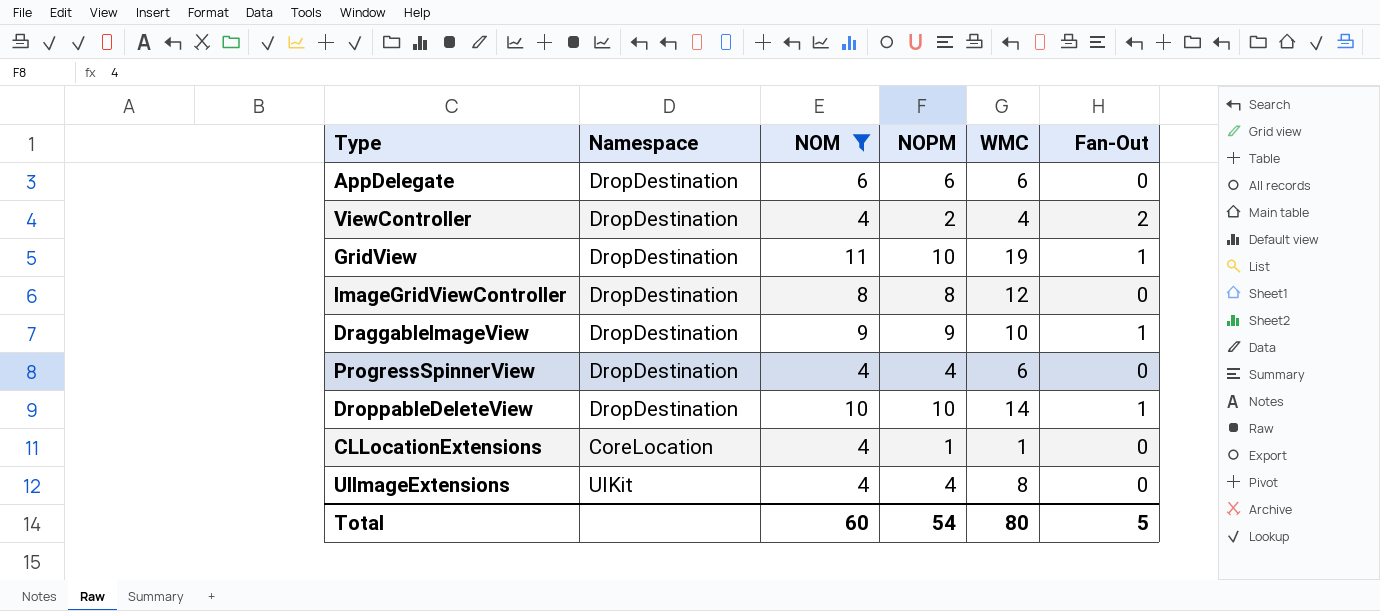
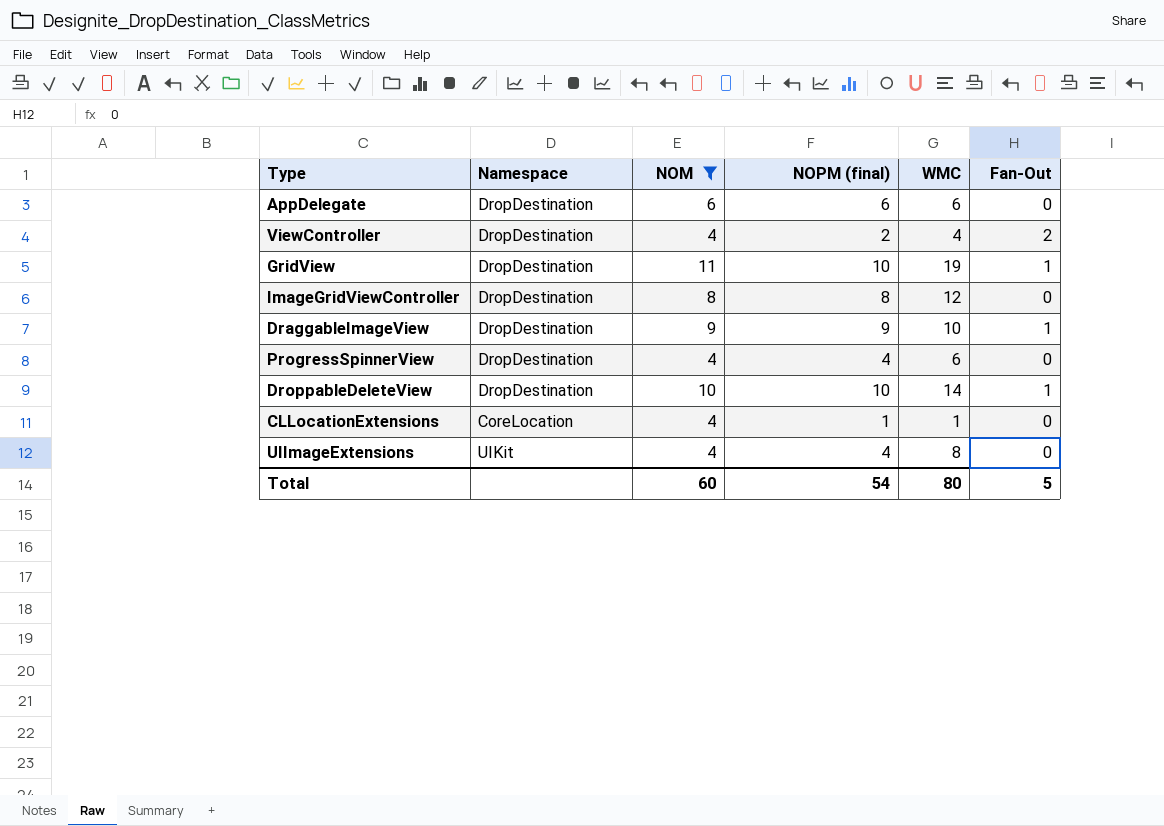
column name: NOPM -> NOPM (final)

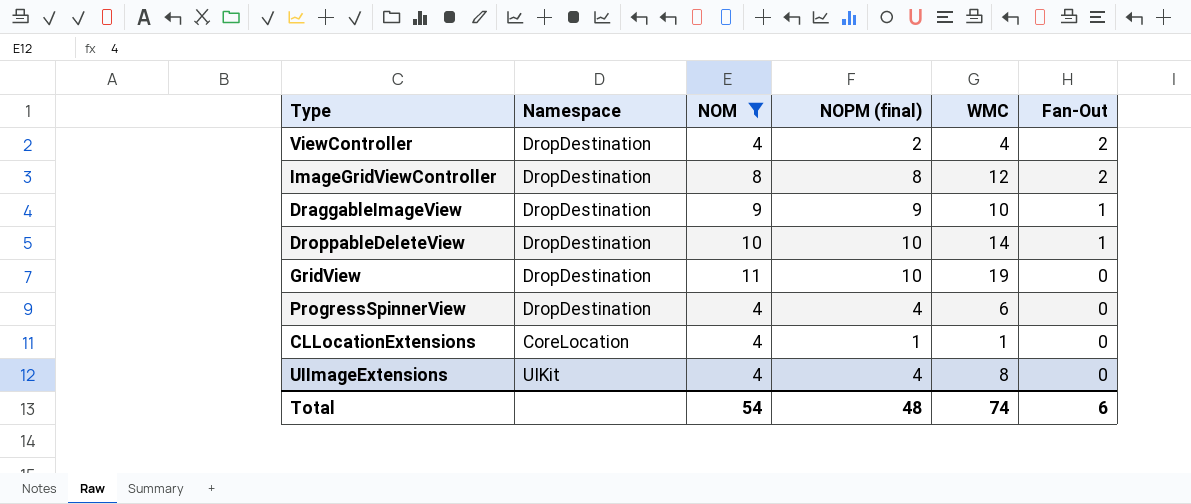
row order: none -> Fan-Out descending
row AppDelegate: DropDestination | 6 | 6 | 6 | 0 -> none
ImageGridViewController | Fan-Out: 0 -> 2
GridView | Fan-Out: 1 -> 0
Total | NOM: 60 -> 54
Total | NOPM (final): 54 -> 48
Total | WMC: 80 -> 74
Total | Fan-Out: 5 -> 6

